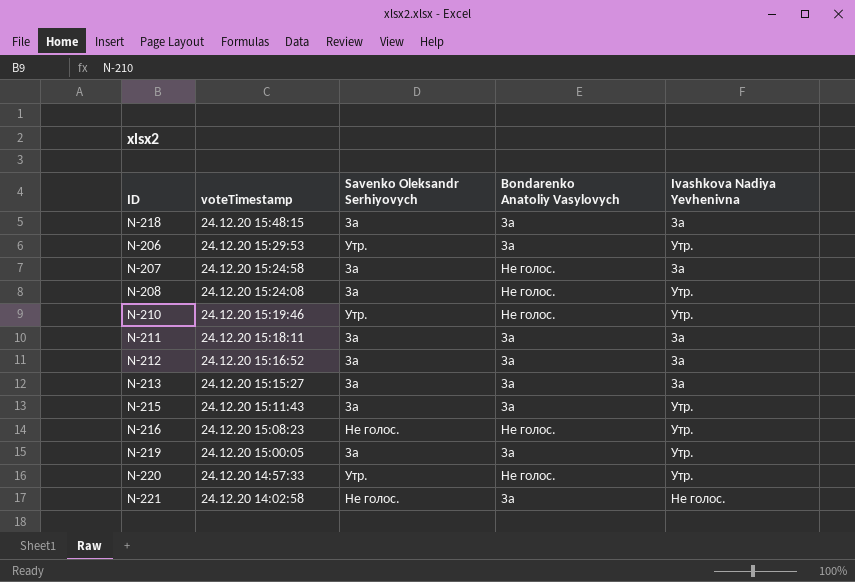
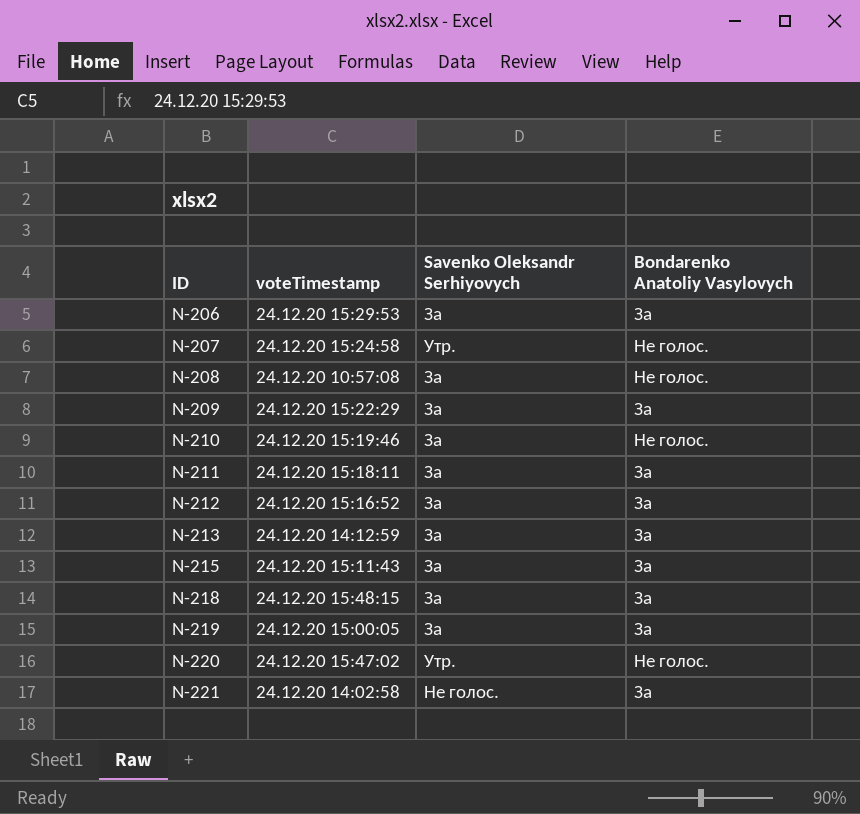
row order: voteTimestamp descending -> ID ascending
column Ivashkova Nadiya Yevhenivna | position: 5 -> none
row N-216: 24.12.20 15:08:23 | Не голос. | Не голос. | Утр. -> none
N-206 | Savenko Oleksandr Serhiyovych: Утр. -> За
N-207 | Savenko Oleksandr Serhiyovych: За -> Утр.
N-208 | voteTimestamp: 24.12.20 15:24:08 -> 24.12.20 10:57:08
row N-209: none -> 24.12.20 15:22:29 | За | За
N-210 | Savenko Oleksandr Serhiyovych: Утр. -> За
N-213 | voteTimestamp: 24.12.20 15:15:27 -> 24.12.20 14:12:59
N-220 | voteTimestamp: 24.12.20 14:57:33 -> 24.12.20 15:47:02

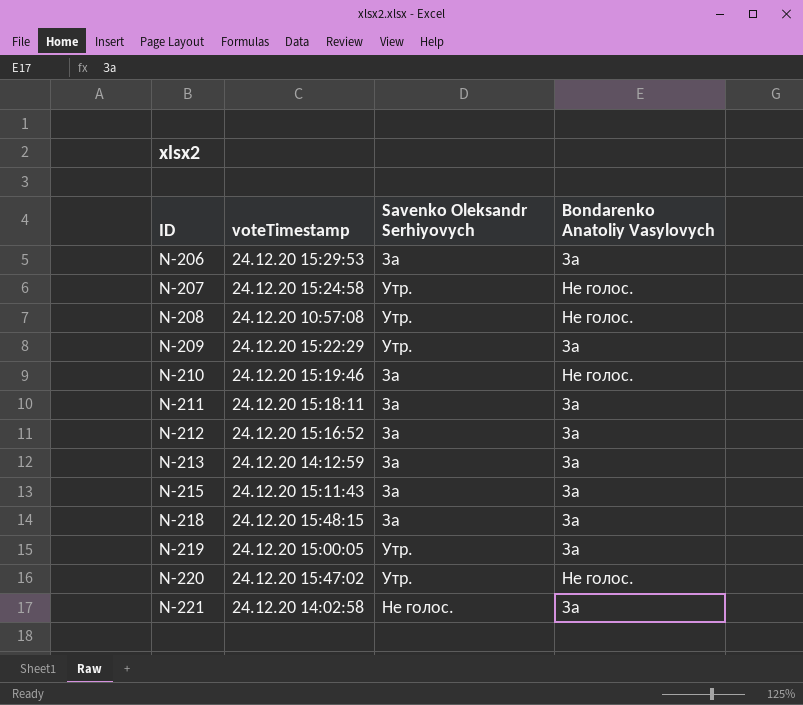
N-208 | Savenko Oleksandr Serhiyovych: За -> Утр.
N-209 | Savenko Oleksandr Serhiyovych: За -> Утр.
N-219 | Savenko Oleksandr Serhiyovych: За -> Утр.

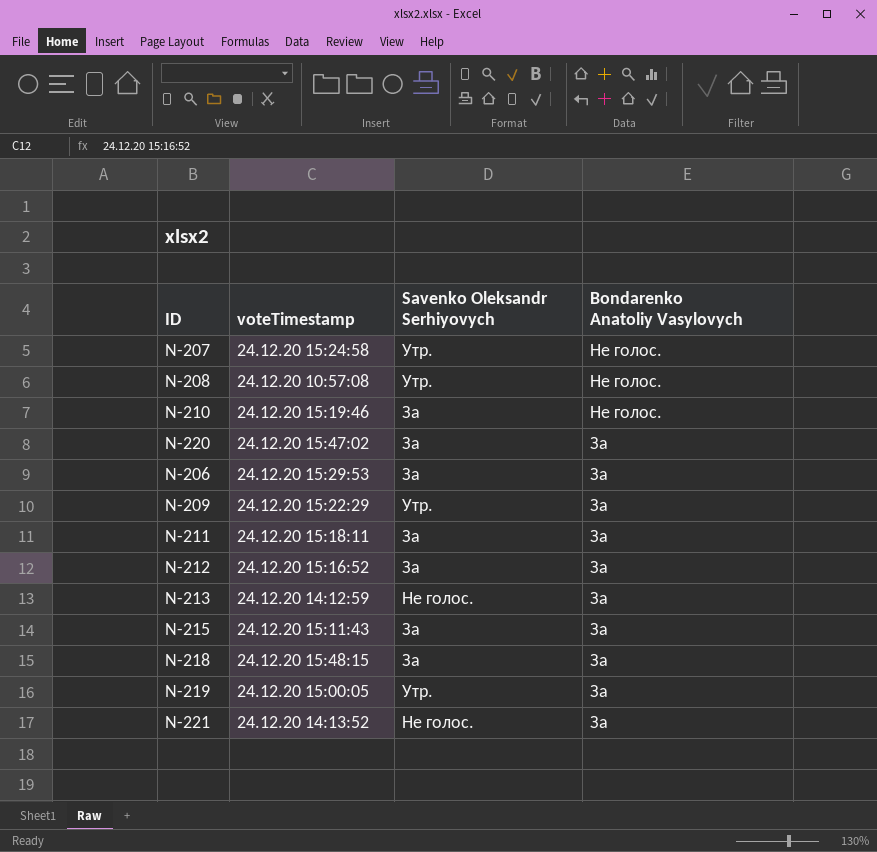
row order: ID ascending -> Bondarenko Anatoliy Vasylovych descending
N-220 | Savenko Oleksandr Serhiyovych: Утр. -> За
N-220 | Bondarenko Anatoliy Vasylovych: Не голос. -> За
N-213 | Savenko Oleksandr Serhiyovych: За -> Не голос.
N-221 | voteTimestamp: 24.12.20 14:02:58 -> 24.12.20 14:13:52

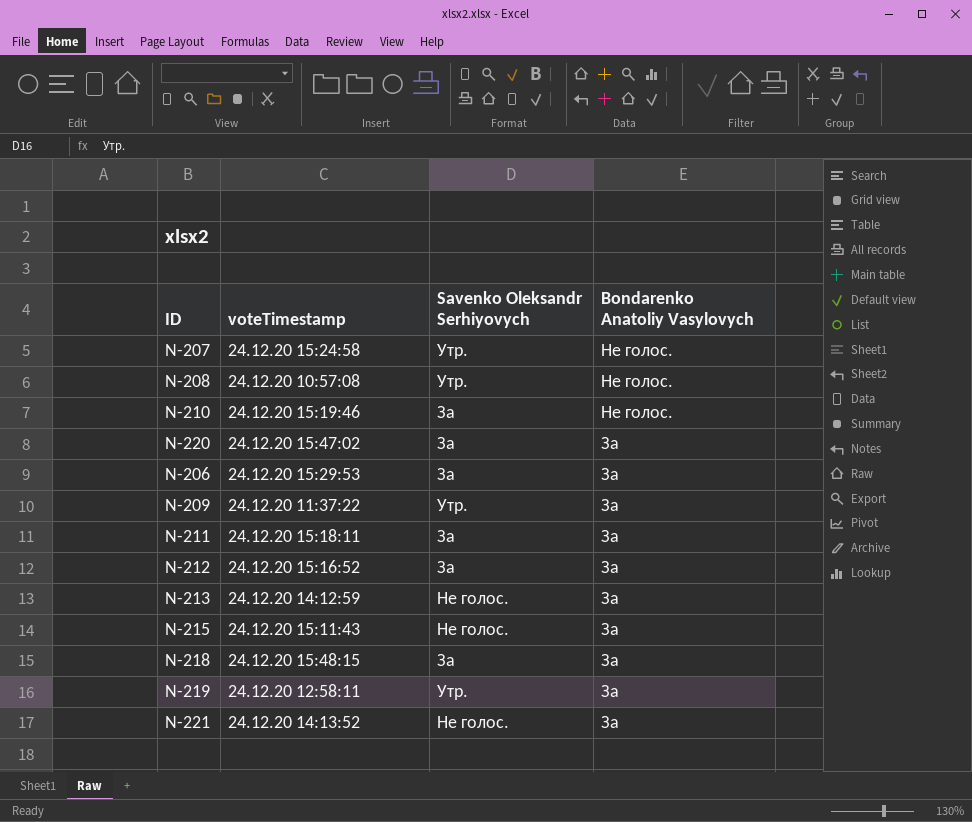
N-209 | voteTimestamp: 24.12.20 15:22:29 -> 24.12.20 11:37:22
N-215 | Savenko Oleksandr Serhiyovych: За -> Не голос.
N-219 | voteTimestamp: 24.12.20 15:00:05 -> 24.12.20 12:58:11

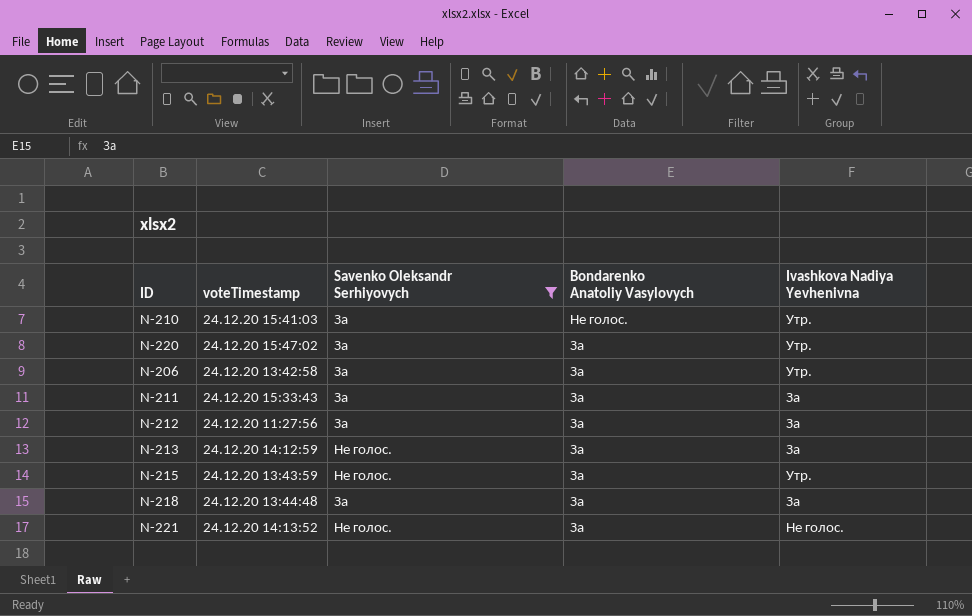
filter: none -> Savenko Oleksandr Serhiyovych != Утр.
column Ivashkova Nadiya Yevhenivna | position: none -> 5
N-210 | voteTimestamp: 24.12.20 15:19:46 -> 24.12.20 15:41:03
N-206 | voteTimestamp: 24.12.20 15:29:53 -> 24.12.20 13:42:58
N-211 | voteTimestamp: 24.12.20 15:18:11 -> 24.12.20 15:33:43
N-212 | voteTimestamp: 24.12.20 15:16:52 -> 24.12.20 11:27:56
N-215 | voteTimestamp: 24.12.20 15:11:43 -> 24.12.20 13:43:59
N-218 | voteTimestamp: 24.12.20 15:48:15 -> 24.12.20 13:44:48

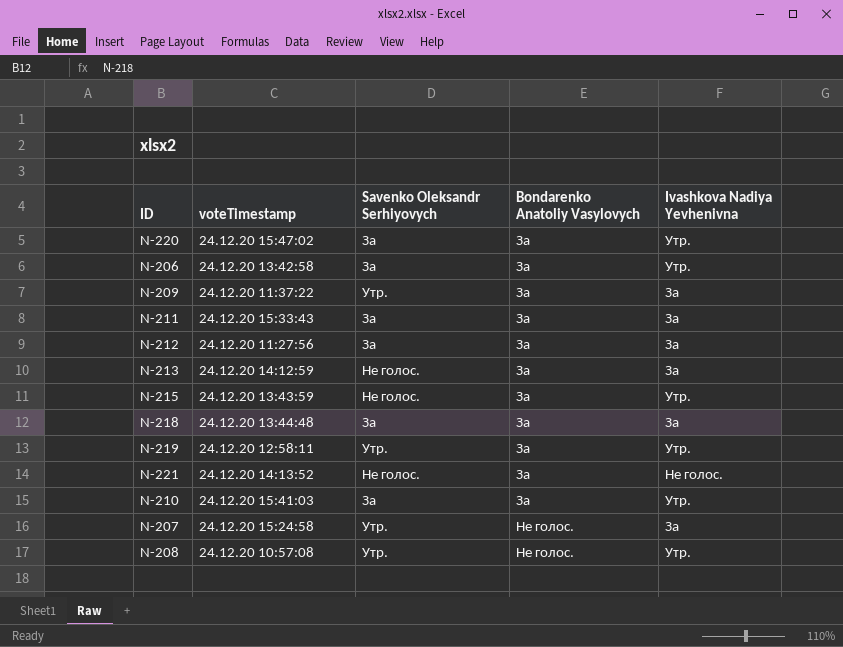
filter: Savenko Oleksandr Serhiyovych != Утр. -> none
row order: Bondarenko Anatoliy Vasylovych descending -> Bondarenko Anatoliy Vasylovych ascending
N-210 | Bondarenko Anatoliy Vasylovych: Не голос. -> За

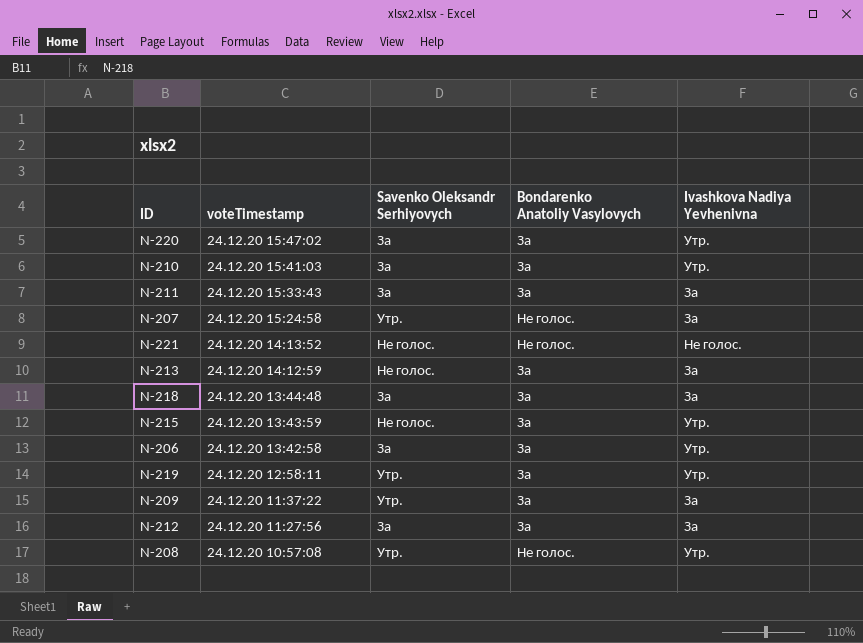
row order: Bondarenko Anatoliy Vasylovych ascending -> voteTimestamp descending
N-221 | Bondarenko Anatoliy Vasylovych: За -> Не голос.

